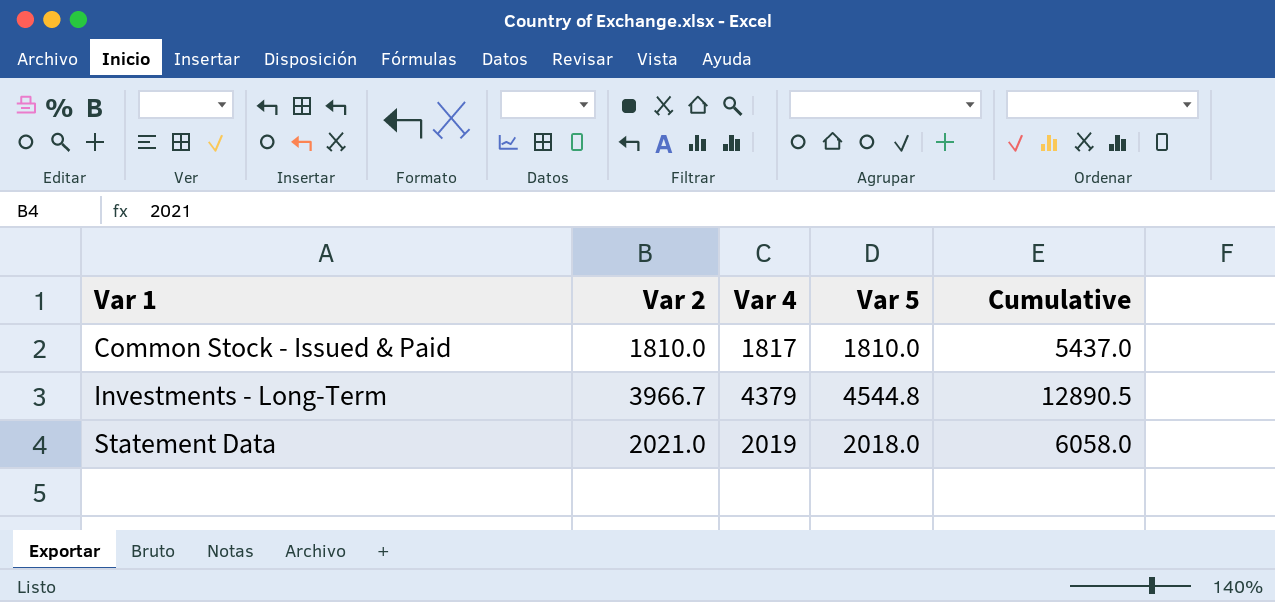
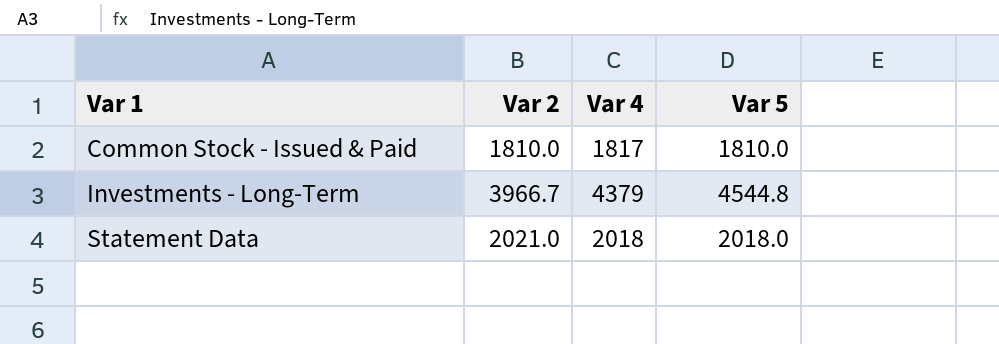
column Cumulative | formula: [Var 2] + [Var 4] + [Var 5] -> none
Statement Data | Var 4: 2019 -> 2018

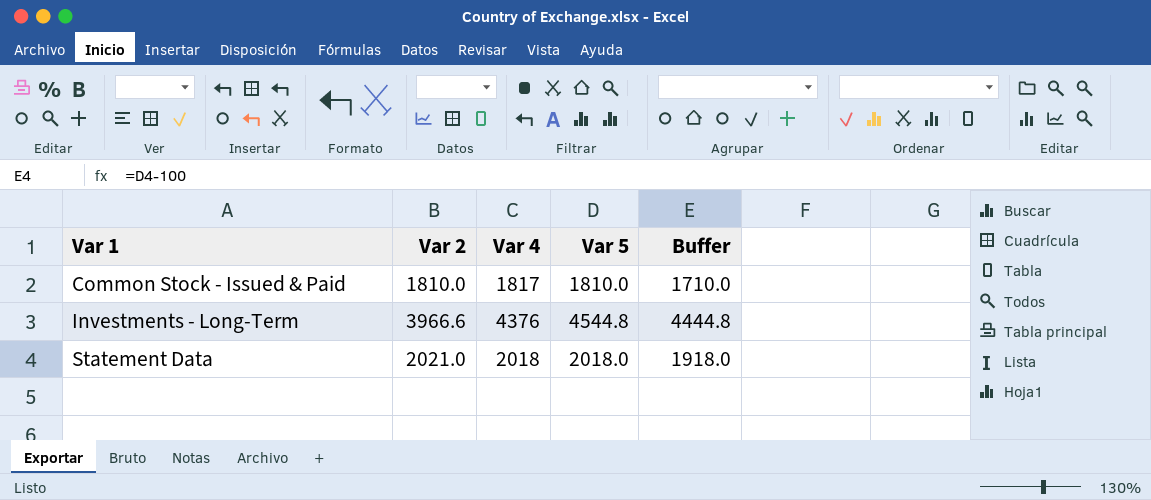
column Buffer | formula: none -> [Var 5] - 100
Investments - Long-Term | Var 2: 3966.7 -> 3966.6
Investments - Long-Term | Var 4: 4379 -> 4376

